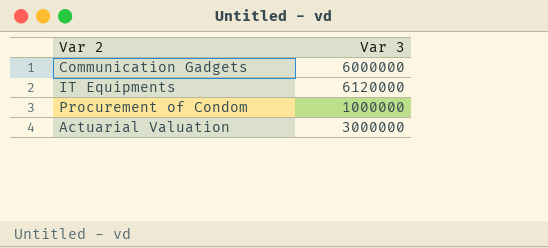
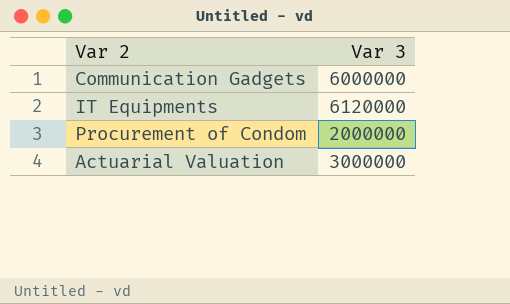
Procurement of Condom | Var 3: 1000000 -> 2000000

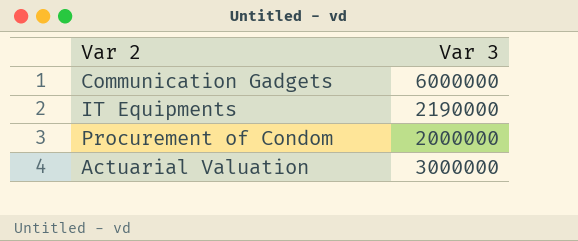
IT Equipments | Var 3: 6120000 -> 2190000

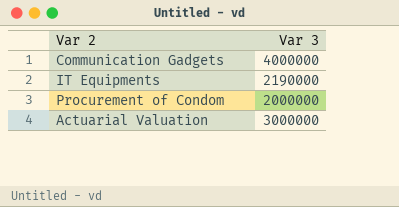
Communication Gadgets | Var 3: 6000000 -> 4000000

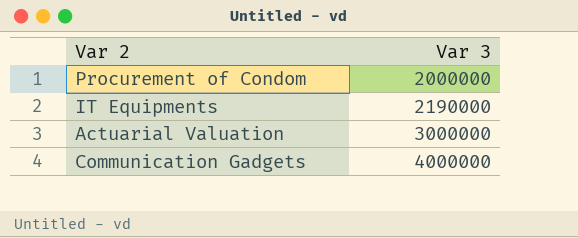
row order: none -> Var 3 ascending

